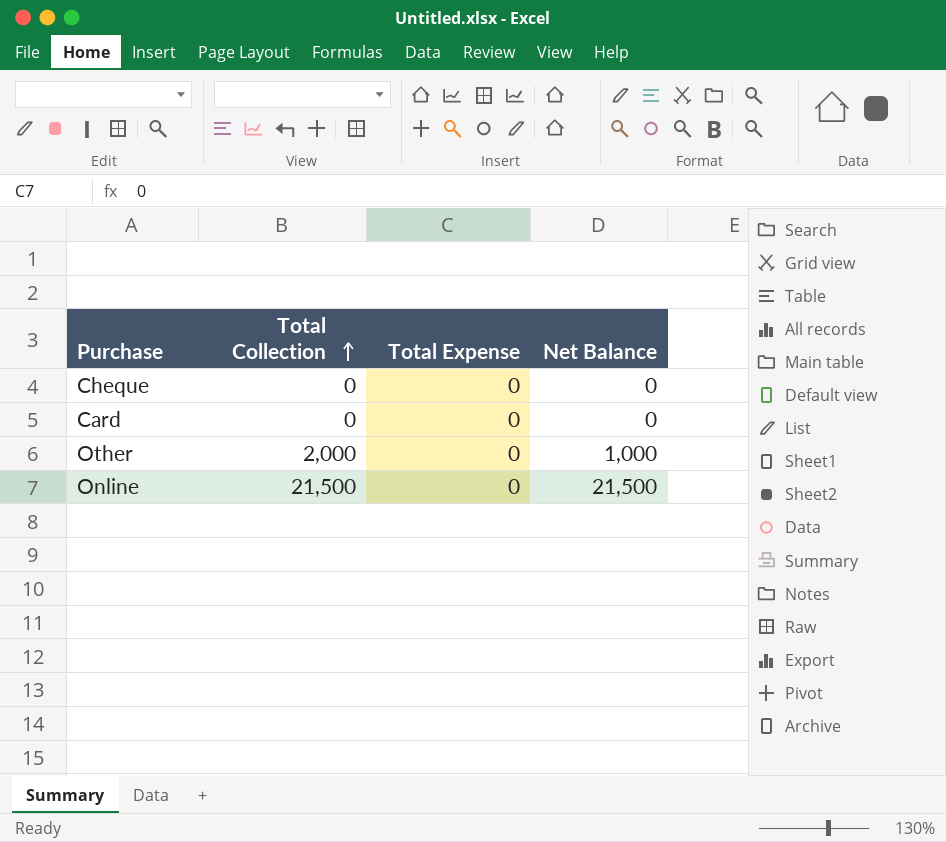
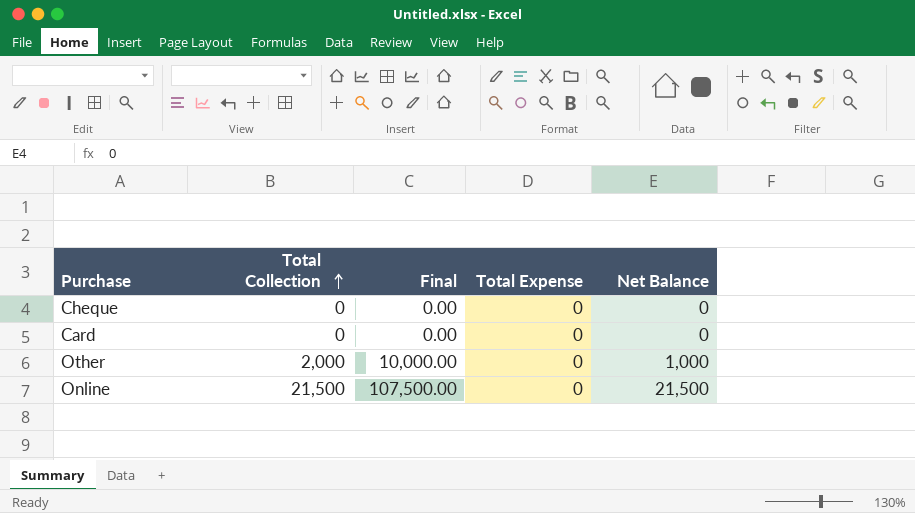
column Final | formula: none -> [Total Collection] * 5

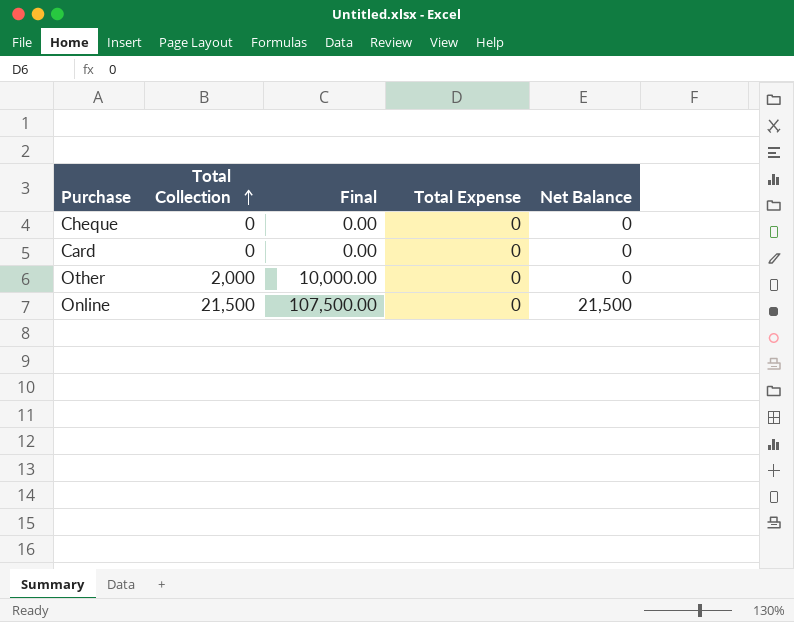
Other | Net Balance: 1,000 -> 0

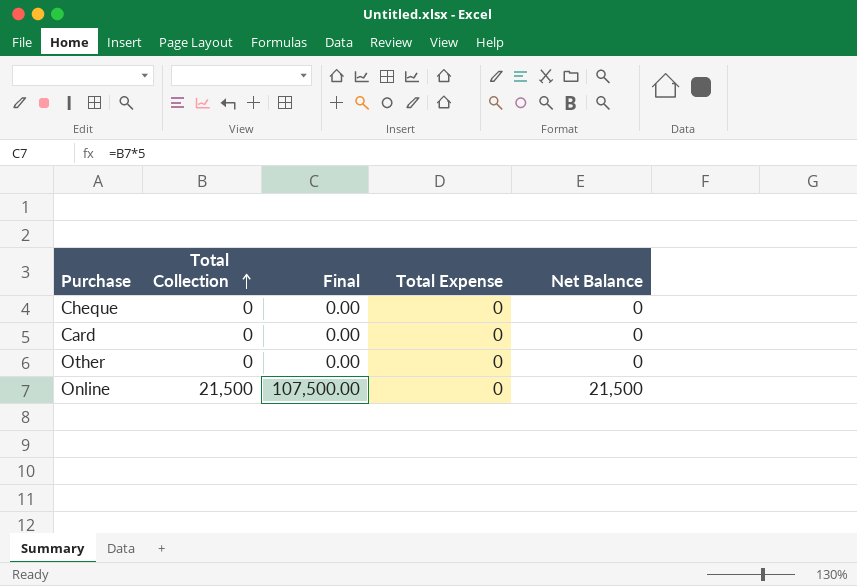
Other | Total Collection: 2,000 -> 0
Other | Final: 10,000.00 -> 0.00

